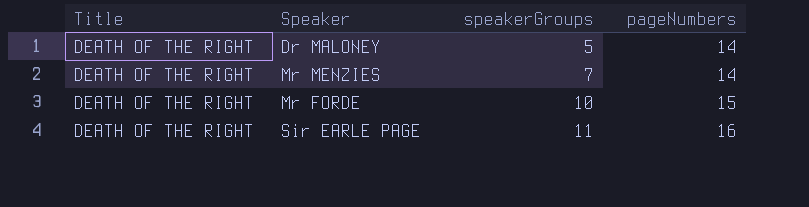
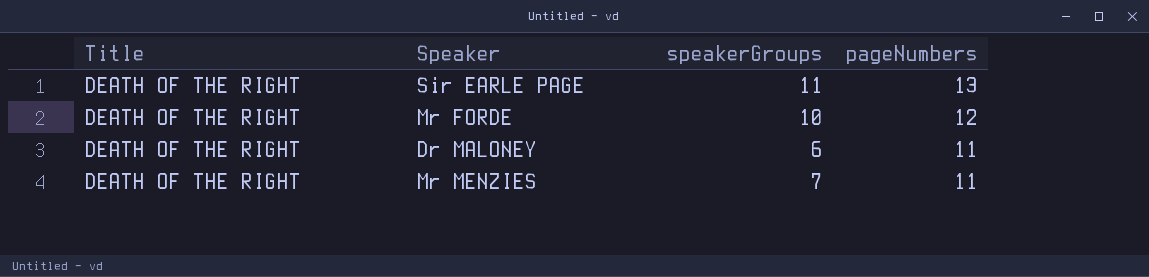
row order: speakerGroups ascending -> pageNumbers descending
Sir EARLE PAGE | pageNumbers: 16 -> 13
Mr FORDE | pageNumbers: 15 -> 12
Dr MALONEY | speakerGroups: 5 -> 6
Dr MALONEY | pageNumbers: 14 -> 11
Mr MENZIES | pageNumbers: 14 -> 11

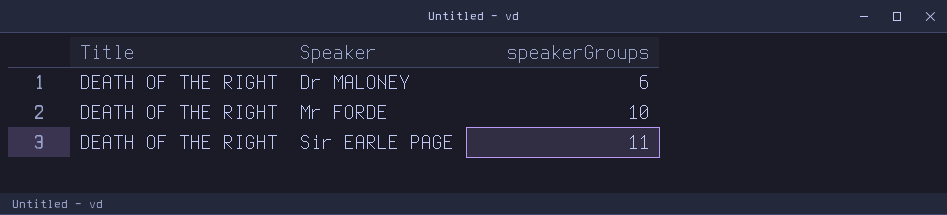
row order: pageNumbers descending -> Speaker ascending
column pageNumbers | position: 4 -> none
row Mr MENZIES: DEATH OF THE RIGHT | 7 | 11 -> none

